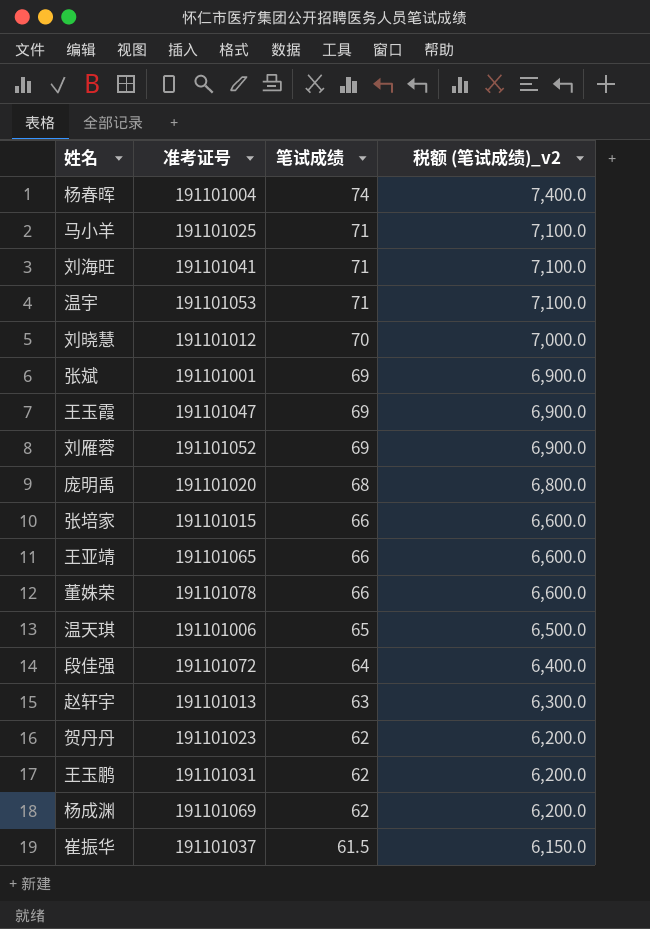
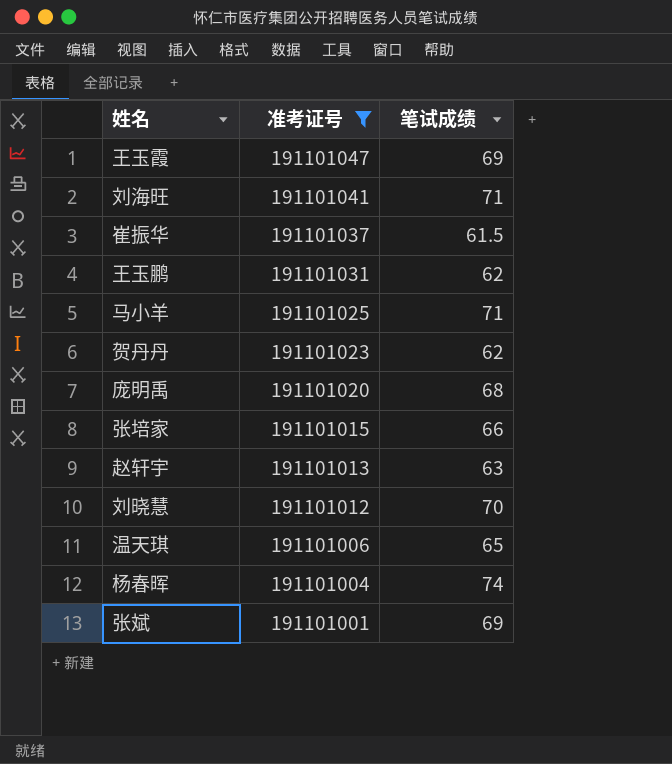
filter: none -> 准考证号 <= 191101047
row order: 笔试成绩 descending -> 准考证号 descending
column 税额 (笔试成绩)_v2 | formula: [笔试成绩] * 100 -> none

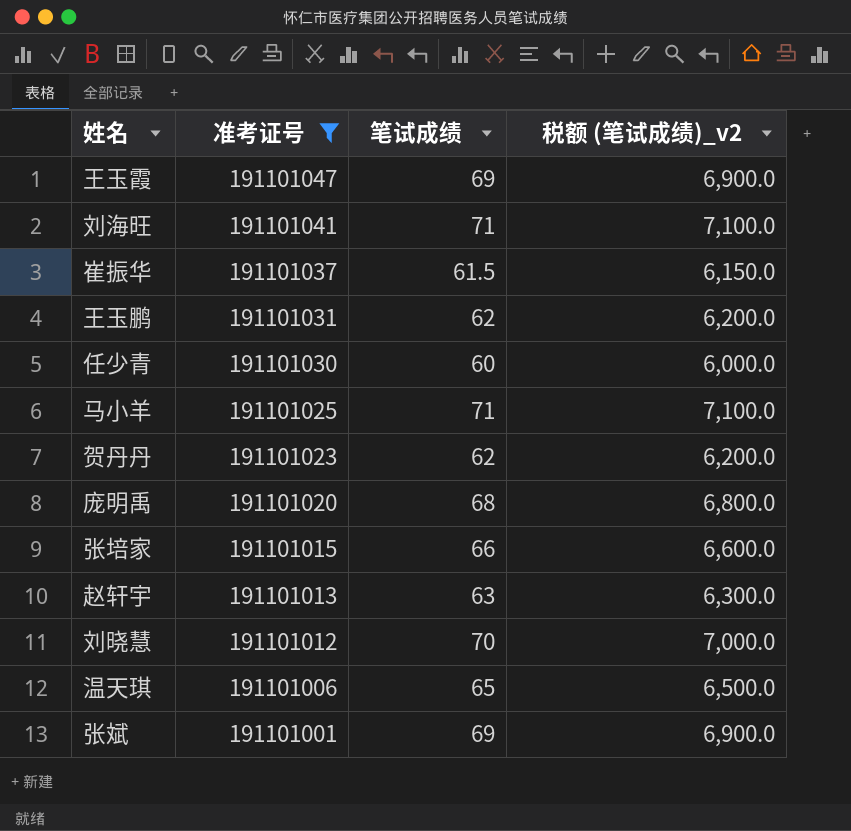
column 税额 (笔试成绩)_v2 | formula: none -> [笔试成绩] * 100
row 杨春晖: 191101004 | 74 -> none
row 任少青: none -> 191101030 | 60 | 6,000.0

